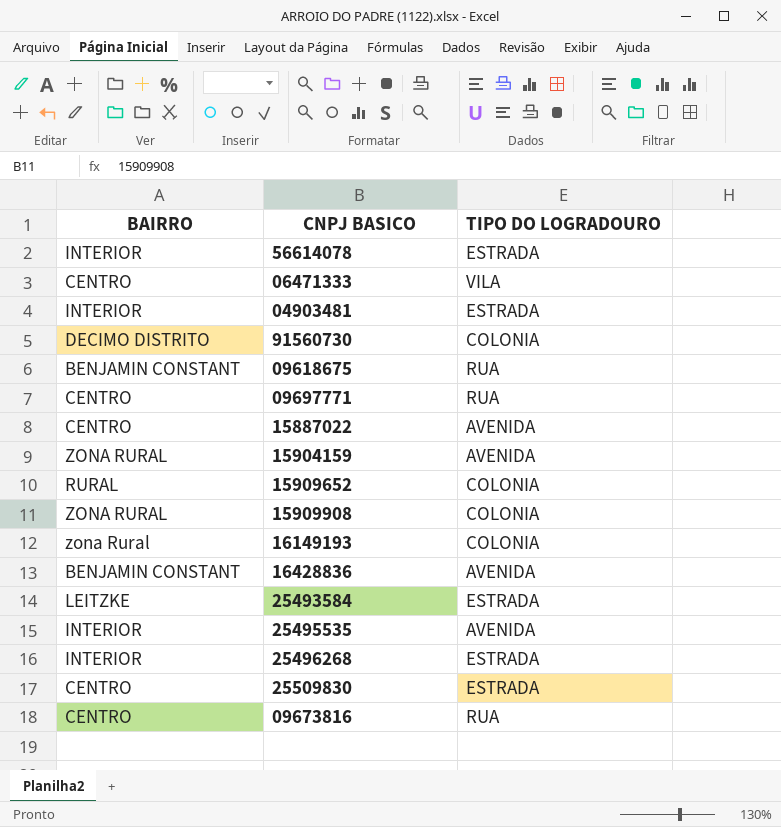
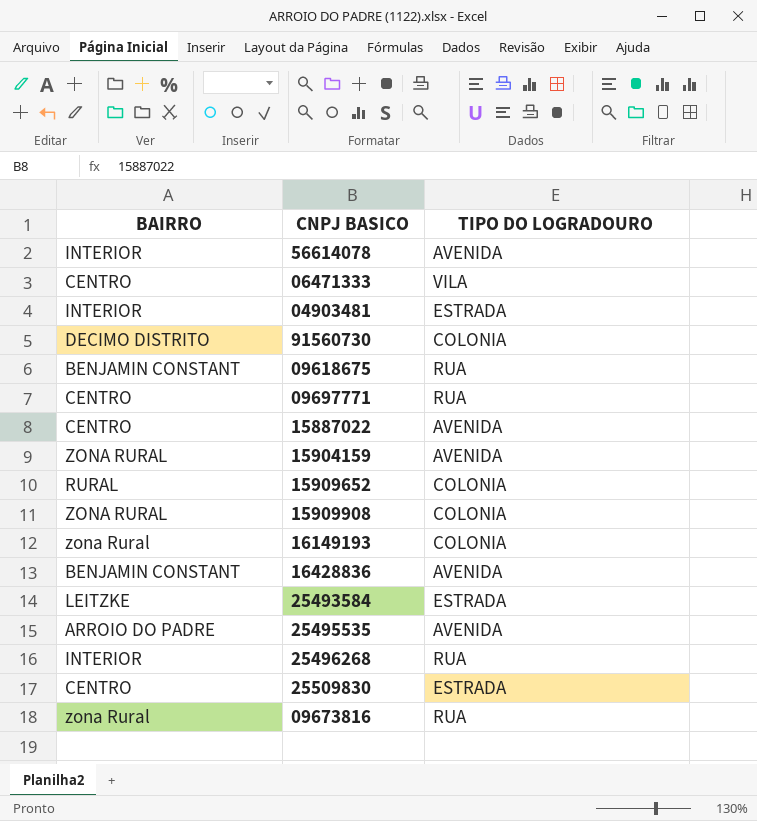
56614078 | TIPO DO LOGRADOURO: ESTRADA -> AVENIDA
25495535 | BAIRRO: INTERIOR -> ARROIO DO PADRE
25496268 | TIPO DO LOGRADOURO: ESTRADA -> RUA
09673816 | BAIRRO: CENTRO -> zona Rural

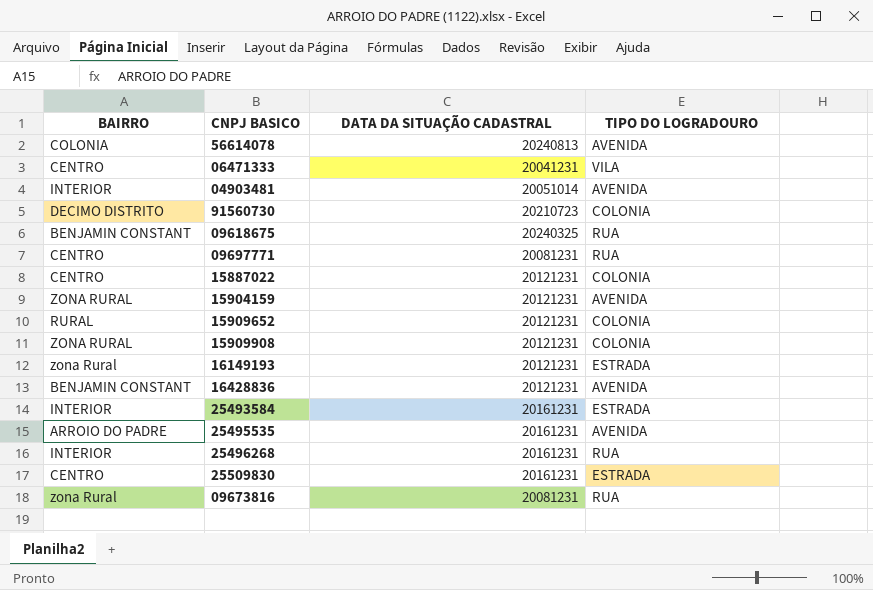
column DATA DA SITUAÇÃO CADASTRAL | position: none -> 3
56614078 | BAIRRO: INTERIOR -> COLONIA
04903481 | TIPO DO LOGRADOURO: ESTRADA -> AVENIDA
15887022 | TIPO DO LOGRADOURO: AVENIDA -> COLONIA
16149193 | TIPO DO LOGRADOURO: COLONIA -> ESTRADA
25493584 | BAIRRO: LEITZKE -> INTERIOR

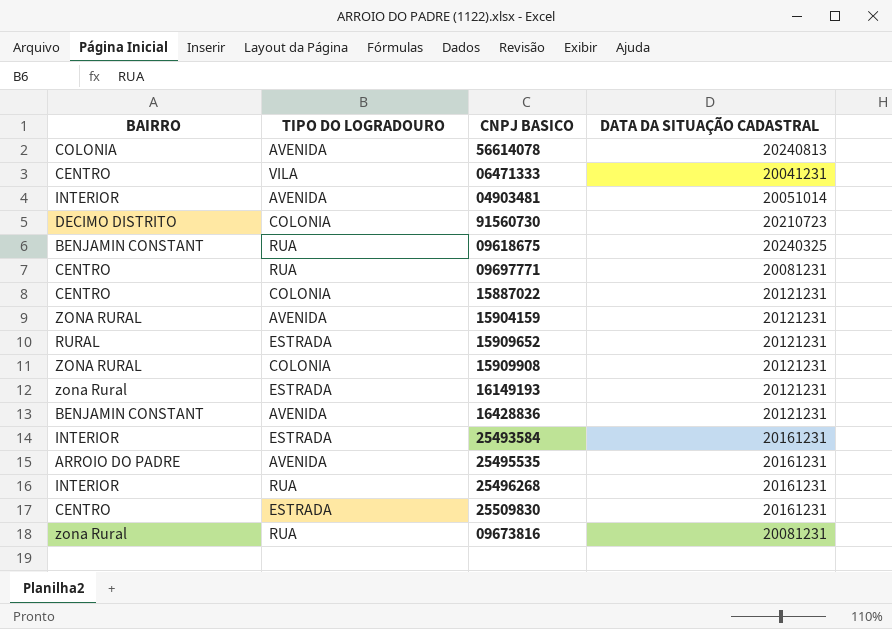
column TIPO DO LOGRADOURO | position: 4 -> 2
15909652 | TIPO DO LOGRADOURO: COLONIA -> ESTRADA

